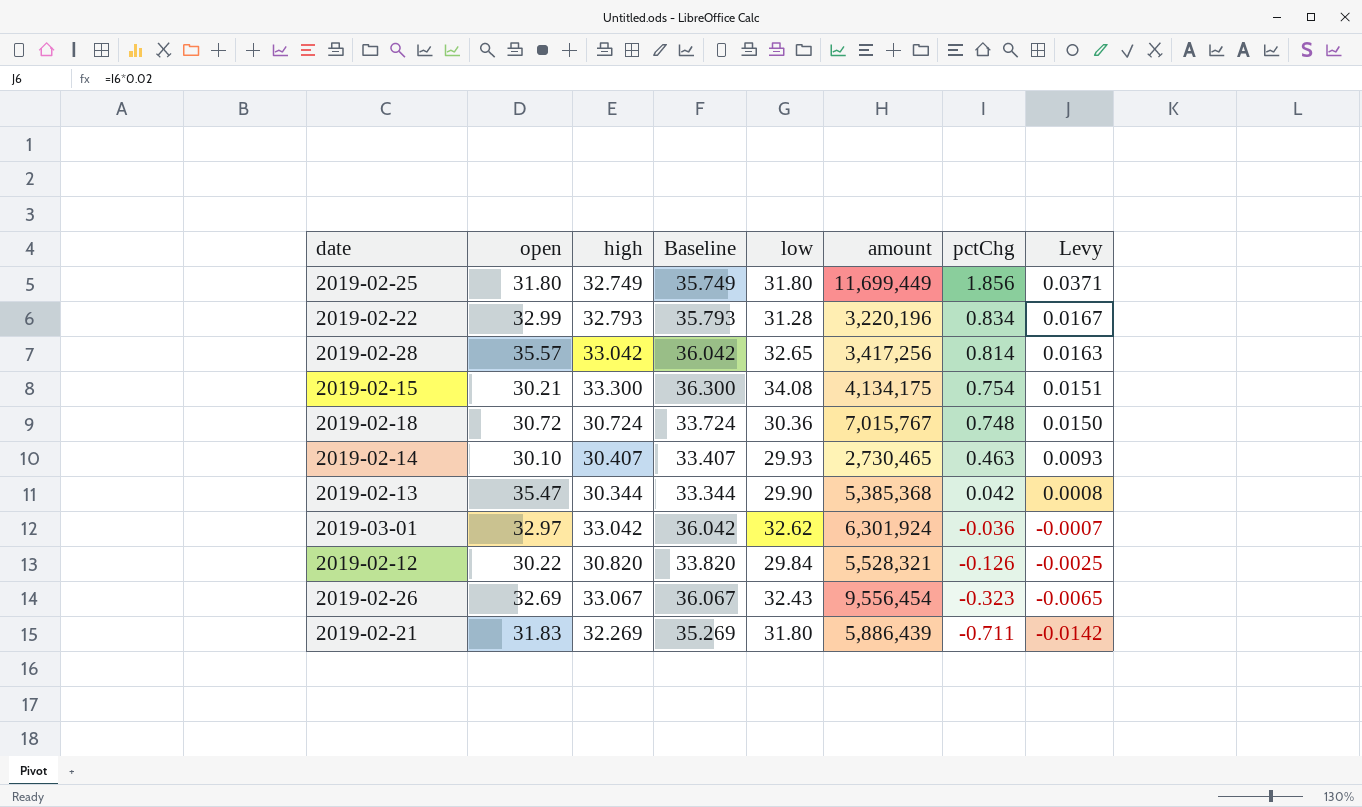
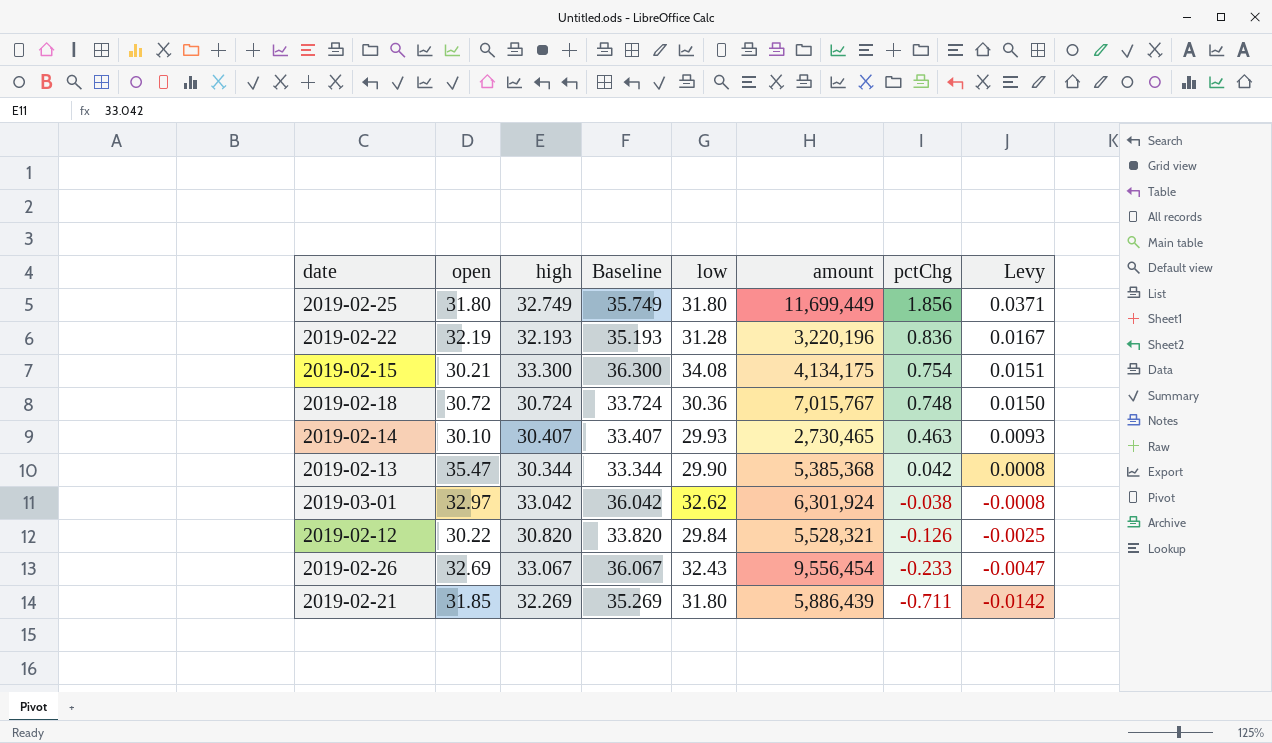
row 2019-02-28: 35.57 | 33.042 | 36.042 | 32.65 | 3,417,256 | 0.814 | 0.0163 -> none
2019-02-22 | open: 32.99 -> 32.19
2019-02-22 | high: 32.793 -> 32.193
2019-02-22 | Baseline: 35.793 -> 35.193
2019-02-22 | pctChg: 0.834 -> 0.836
2019-03-01 | pctChg: -0.036 -> -0.038
2019-03-01 | Levy: -0.0007 -> -0.0008
2019-02-26 | pctChg: -0.323 -> -0.233
2019-02-26 | Levy: -0.0065 -> -0.0047
2019-02-21 | open: 31.83 -> 31.85

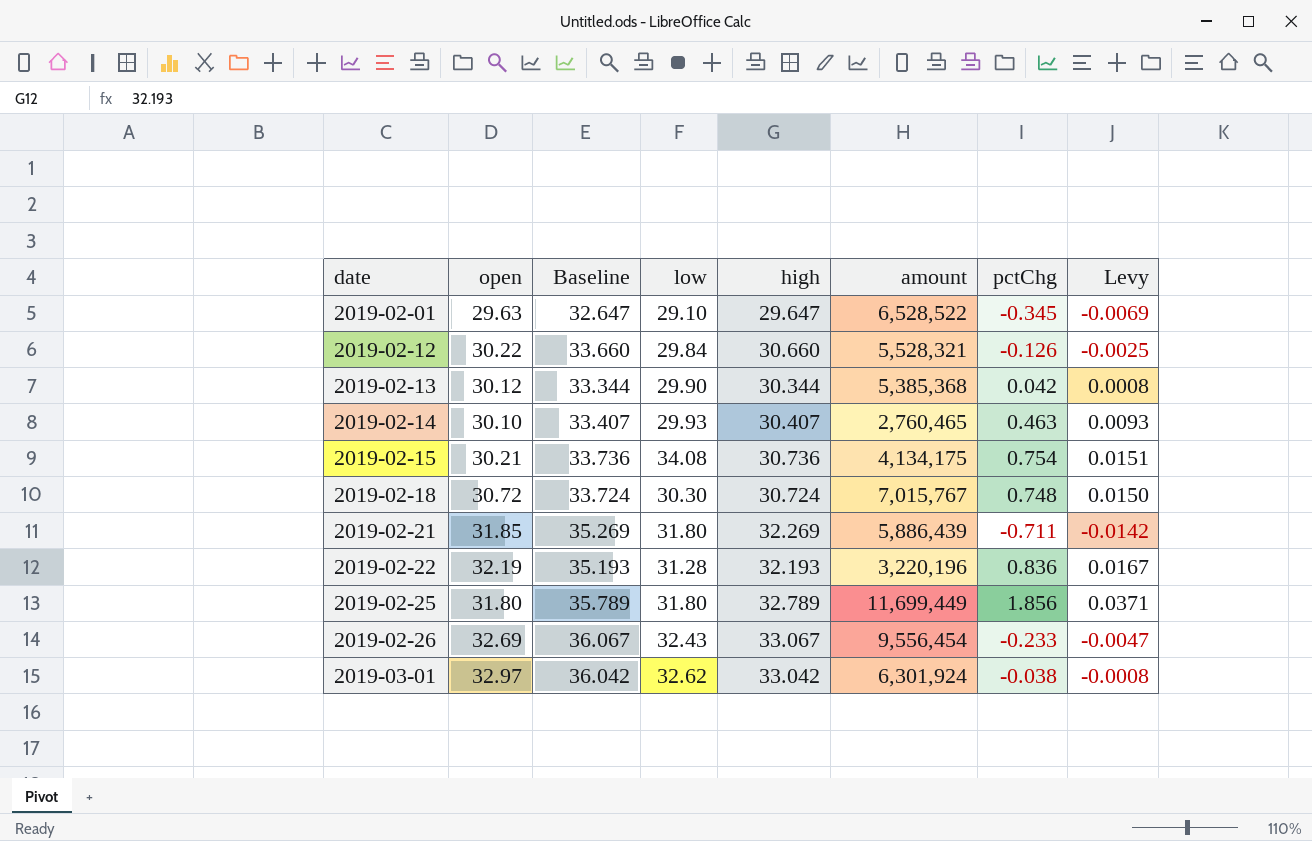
row order: pctChg descending -> date ascending
column high | position: 3 -> 5
row 2019-02-01: none -> 29.63 | 32.647 | 29.10 | 29.647 | 6,528,522 | -0.345 | -0.0069
2019-02-12 | Baseline: 33.820 -> 33.660
2019-02-12 | high: 30.820 -> 30.660
2019-02-13 | open: 35.47 -> 30.12
2019-02-14 | amount: 2,730,465 -> 2,760,465
2019-02-15 | Baseline: 36.300 -> 33.736
2019-02-15 | high: 33.300 -> 30.736
2019-02-18 | low: 30.36 -> 30.30
2019-02-25 | Baseline: 35.749 -> 35.789
2019-02-25 | high: 32.749 -> 32.789

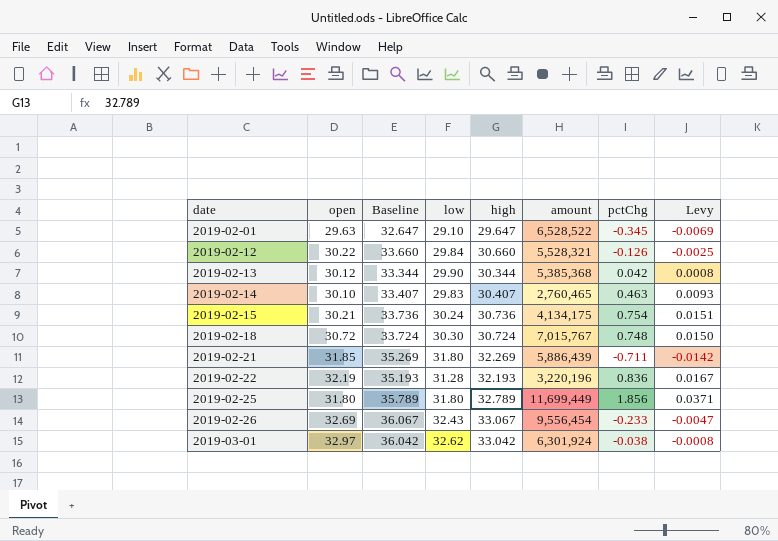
2019-02-14 | low: 29.93 -> 29.83
2019-02-15 | low: 34.08 -> 30.24

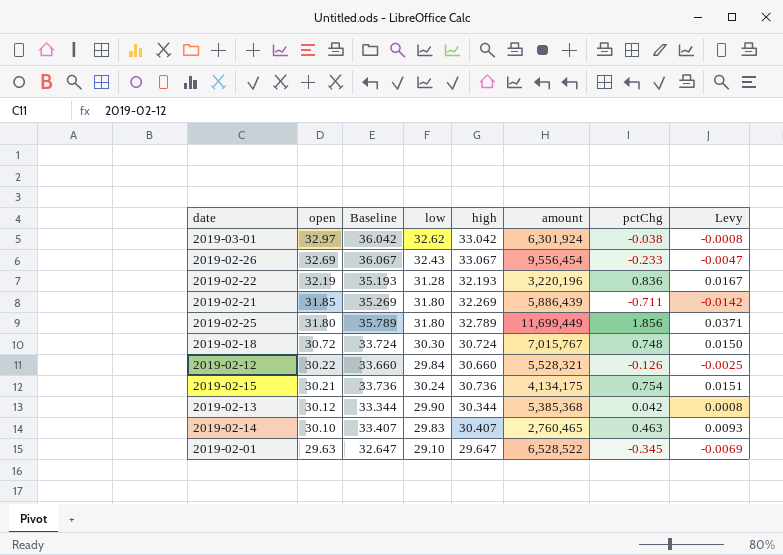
row order: date ascending -> open descending

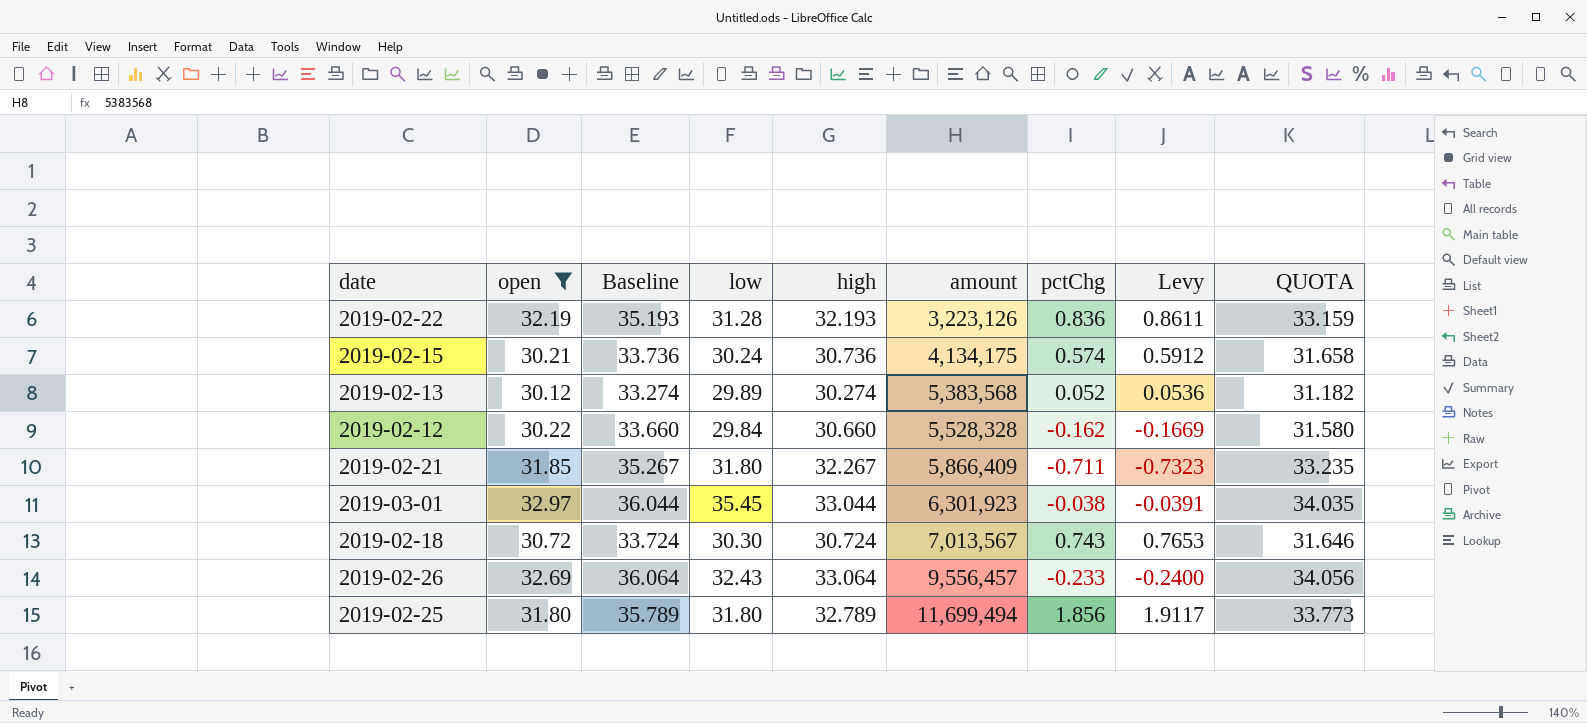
filter: none -> open >= 30.12
row order: open descending -> amount ascending
column Levy | formula: [pctChg] * 0.02 -> [pctChg] * 1.03
column QUOTA | formula: none -> [high] * 1.03
2019-02-22 | amount: 3,220,196 -> 3,223,126
2019-02-15 | pctChg: 0.754 -> 0.574
2019-02-13 | Baseline: 33.344 -> 33.274
2019-02-13 | low: 29.90 -> 29.89
2019-02-13 | high: 30.344 -> 30.274
2019-02-13 | amount: 5,385,368 -> 5,383,568
2019-02-13 | pctChg: 0.042 -> 0.052
2019-02-12 | amount: 5,528,321 -> 5,528,328
2019-02-12 | pctChg: -0.126 -> -0.162
2019-02-21 | Baseline: 35.269 -> 35.267
2019-02-21 | high: 32.269 -> 32.267
2019-02-21 | amount: 5,886,439 -> 5,866,409
2019-03-01 | Baseline: 36.042 -> 36.044
2019-03-01 | low: 32.62 -> 35.45
2019-03-01 | high: 33.042 -> 33.044
2019-03-01 | amount: 6,301,924 -> 6,301,923
2019-02-18 | amount: 7,015,767 -> 7,013,567
2019-02-18 | pctChg: 0.748 -> 0.743
2019-02-26 | Baseline: 36.067 -> 36.064
2019-02-26 | high: 33.067 -> 33.064
2019-02-26 | amount: 9,556,454 -> 9,556,457
2019-02-25 | amount: 11,699,449 -> 11,699,494

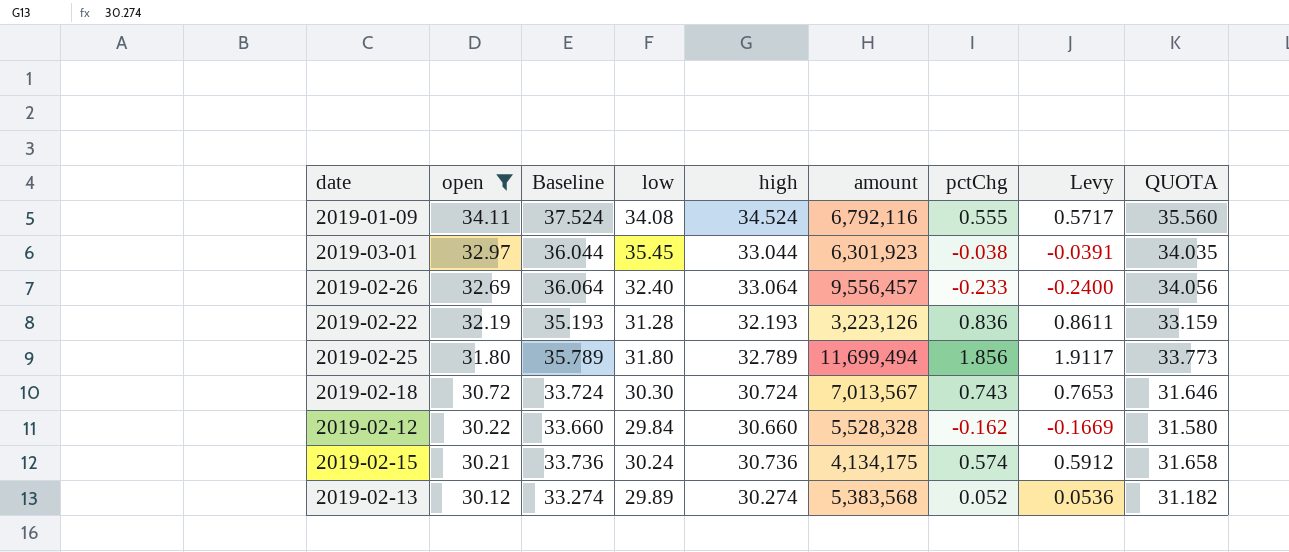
row order: amount ascending -> open descending
row 2019-02-21: 31.85 | 35.267 | 31.80 | 32.267 | 5,866,409 | -0.711 | -0.7323 | 33.235 -> none
row 2019-01-09: none -> 34.11 | 37.524 | 34.08 | 34.524 | 6,792,116 | 0.555 | 0.5717 | 35.560
2019-02-26 | low: 32.43 -> 32.40

